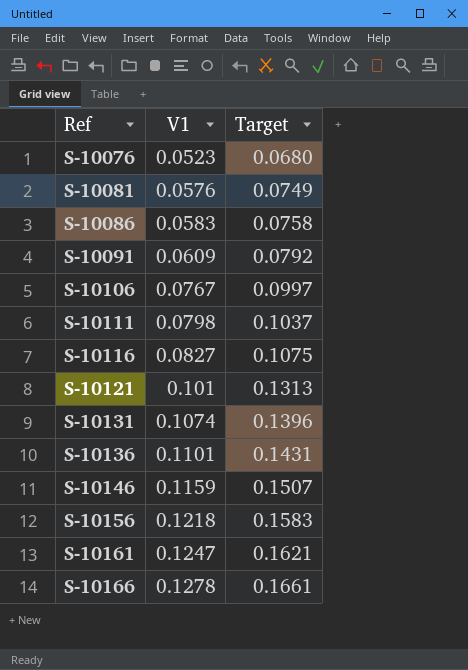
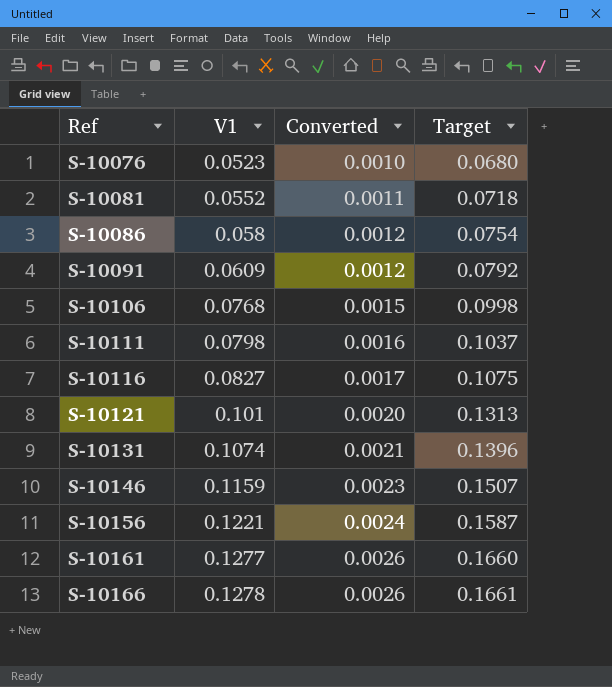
column Converted | formula: none -> [V1] * 0.02
row S-10136: 0.1101 | 0.1431 -> none
S-10081 | V1: 0.0576 -> 0.0552
S-10081 | Target: 0.0749 -> 0.0718
S-10086 | V1: 0.0583 -> 0.058
S-10086 | Target: 0.0758 -> 0.0754
S-10106 | V1: 0.0767 -> 0.0768
S-10106 | Target: 0.0997 -> 0.0998
S-10156 | V1: 0.1218 -> 0.1221
S-10156 | Target: 0.1583 -> 0.1587
S-10161 | V1: 0.1247 -> 0.1277
S-10161 | Target: 0.1621 -> 0.1660

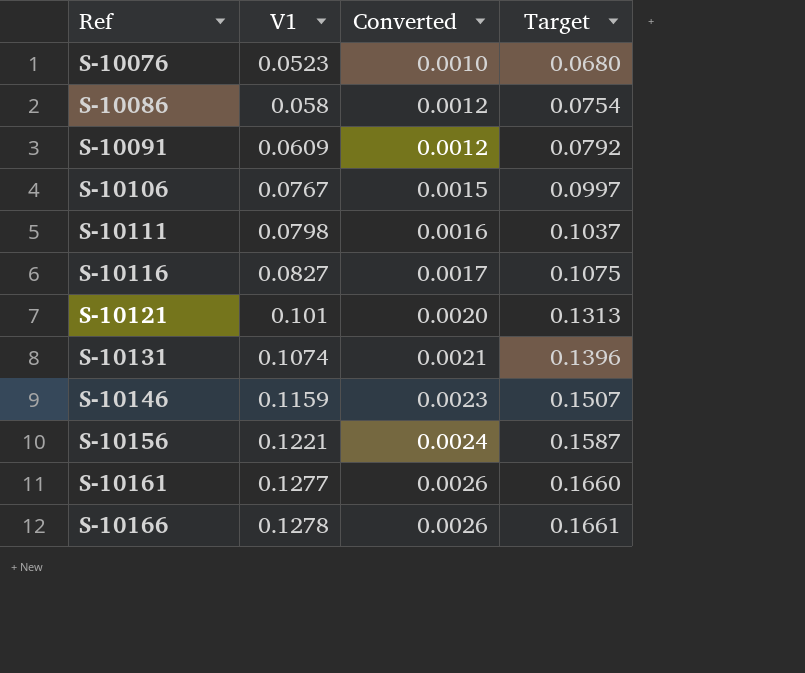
row S-10081: 0.0552 | 0.0011 | 0.0718 -> none
S-10106 | V1: 0.0768 -> 0.0767
S-10106 | Target: 0.0998 -> 0.0997

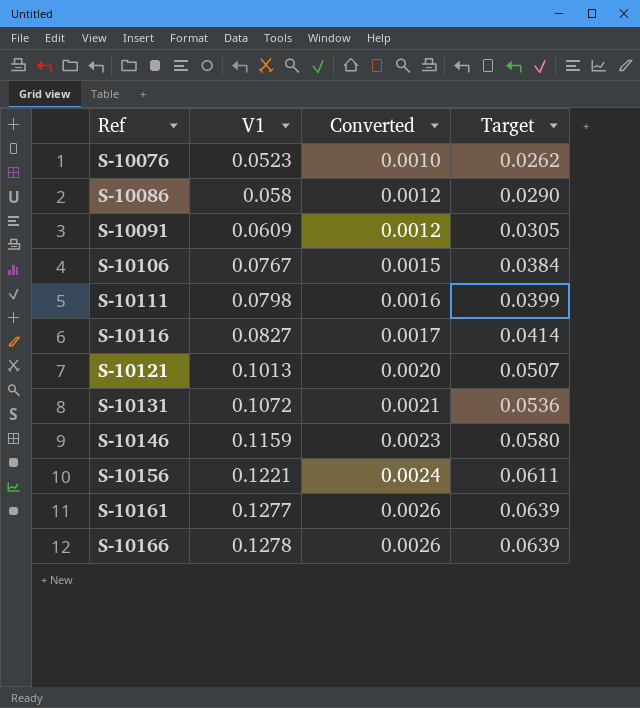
column Target | formula: [V1] * 1.3 -> [V1] * 0.5
S-10121 | V1: 0.101 -> 0.1013
S-10131 | V1: 0.1074 -> 0.1072

